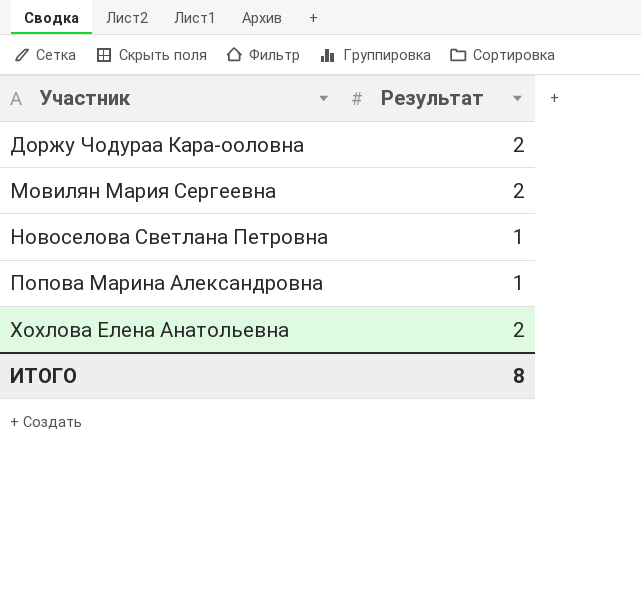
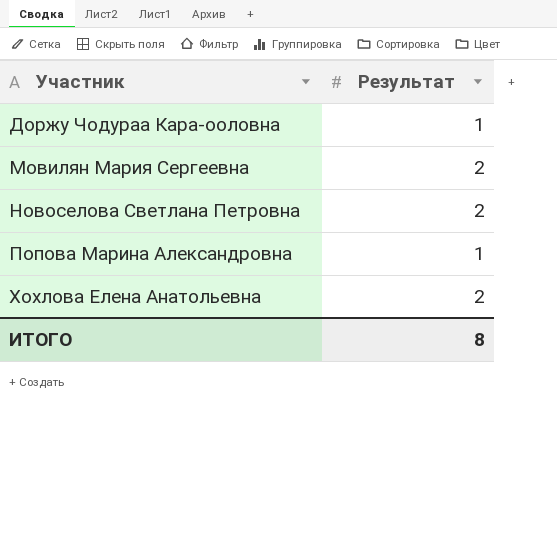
Доржу Чодураа Кара-ооловна | Результат: 2 -> 1
Новоселова Светлана Петровна | Результат: 1 -> 2

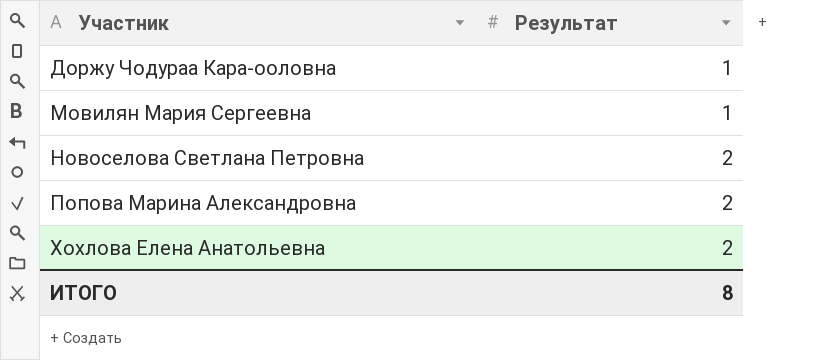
Мовилян Мария Сергеевна | Результат: 2 -> 1
Попова Марина Александровна | Результат: 1 -> 2

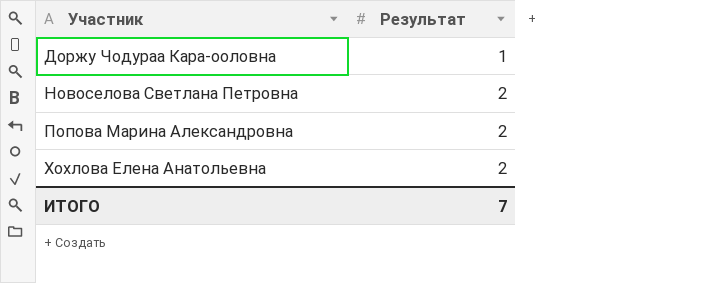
row Мовилян Мария Сергеевна: 1 -> none
ИТОГО | Результат: 8 -> 7

